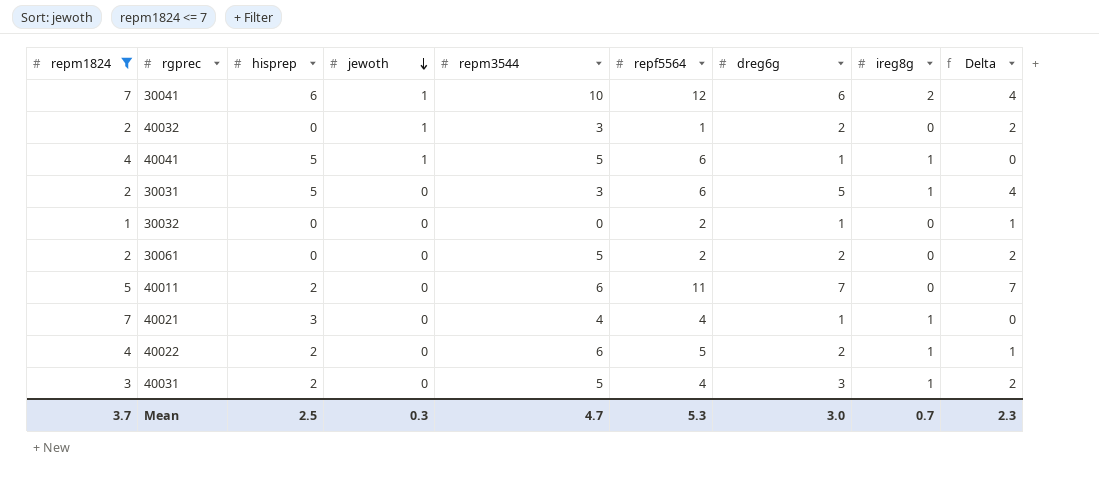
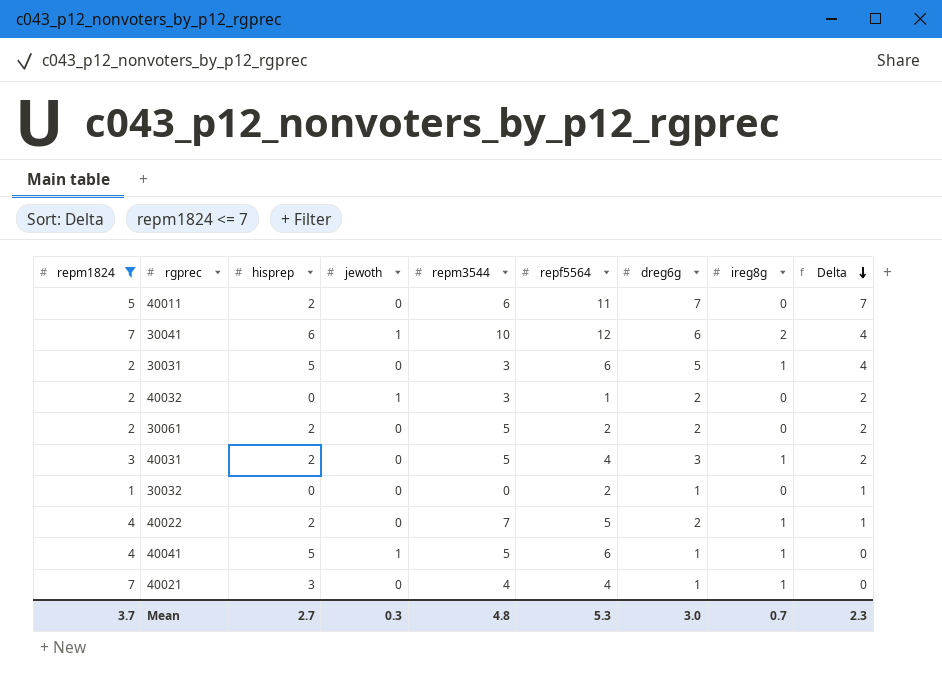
row order: jewoth descending -> Delta descending
30061 | hisprep: 0 -> 2
40022 | repm3544: 6 -> 7
Mean | hisprep: 2.5 -> 2.7
Mean | repm3544: 4.7 -> 4.8

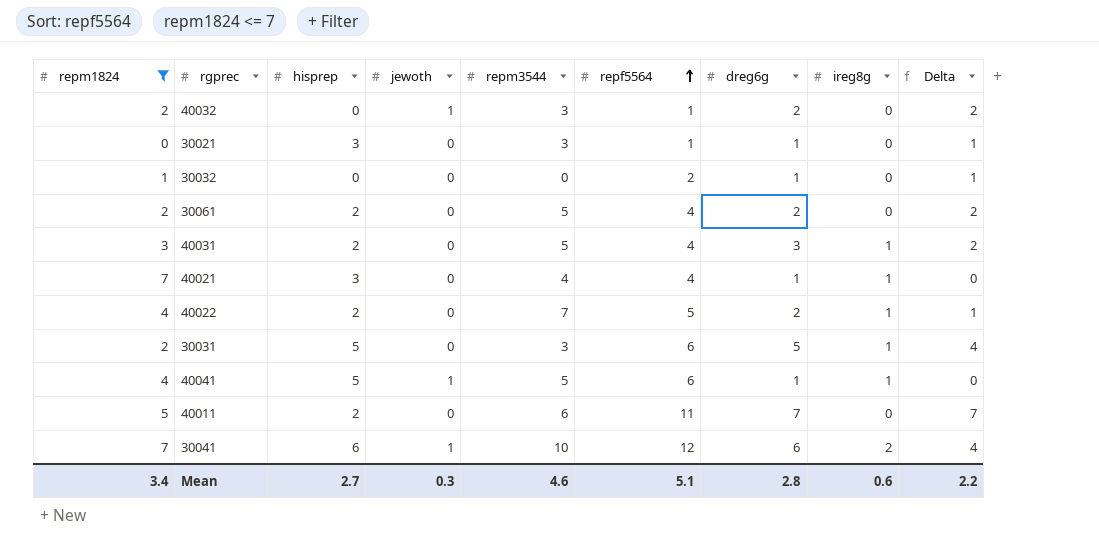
row order: Delta descending -> repf5564 ascending
row 30021: none -> 0 | 3 | 0 | 3 | 1 | 1 | 0 | 1
30061 | repf5564: 2 -> 4
Mean | repm1824: 3.7 -> 3.4
Mean | repm3544: 4.8 -> 4.6
Mean | repf5564: 5.3 -> 5.1
Mean | dreg6g: 3.0 -> 2.8
Mean | ireg8g: 0.7 -> 0.6
Mean | Delta: 2.3 -> 2.2

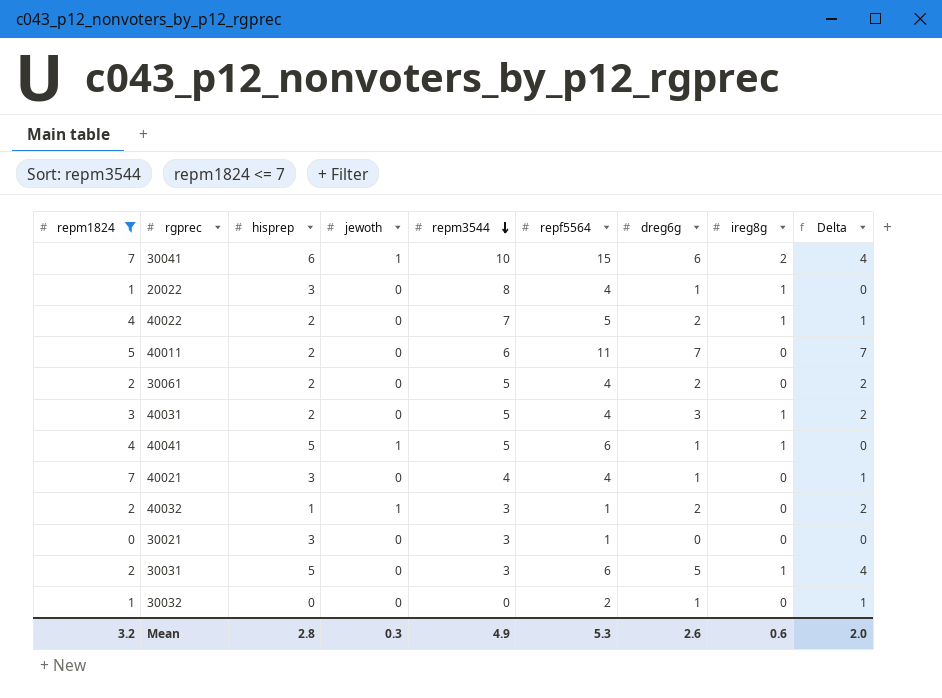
row order: repf5564 ascending -> repm3544 descending
30041 | repf5564: 12 -> 15
row 20022: none -> 1 | 3 | 0 | 8 | 4 | 1 | 1 | 0
40021 | ireg8g: 1 -> 0
40021 | Delta: 0 -> 1
40032 | hisprep: 0 -> 1
30021 | dreg6g: 1 -> 0
30021 | Delta: 1 -> 0
Mean | repm1824: 3.4 -> 3.2
Mean | hisprep: 2.7 -> 2.8
Mean | repm3544: 4.6 -> 4.9
Mean | repf5564: 5.1 -> 5.3
Mean | dreg6g: 2.8 -> 2.6
Mean | Delta: 2.2 -> 2.0

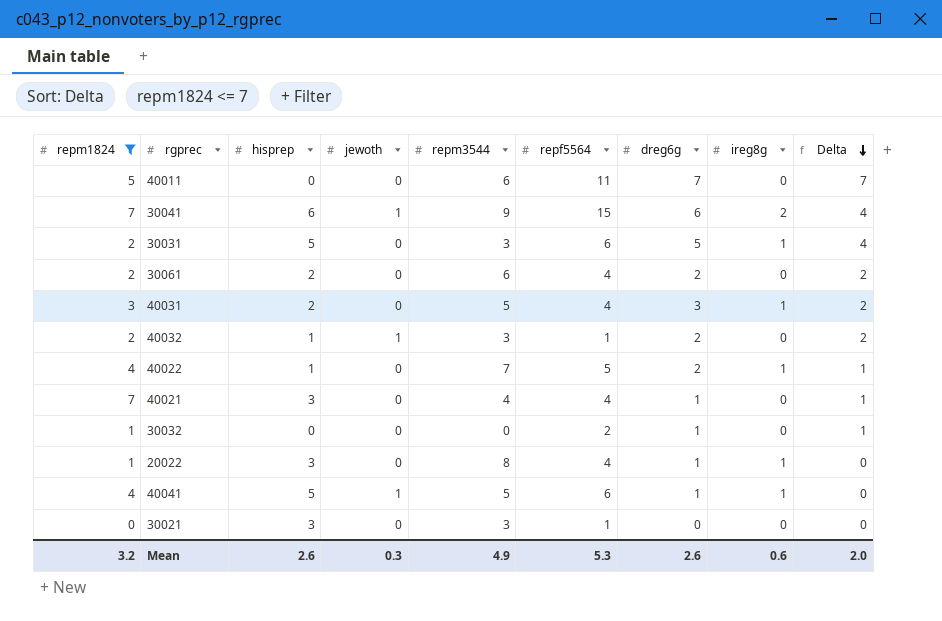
row order: repm3544 descending -> Delta descending
40011 | hisprep: 2 -> 0
30041 | repm3544: 10 -> 9
30061 | repm3544: 5 -> 6
40022 | hisprep: 2 -> 1
Mean | hisprep: 2.8 -> 2.6

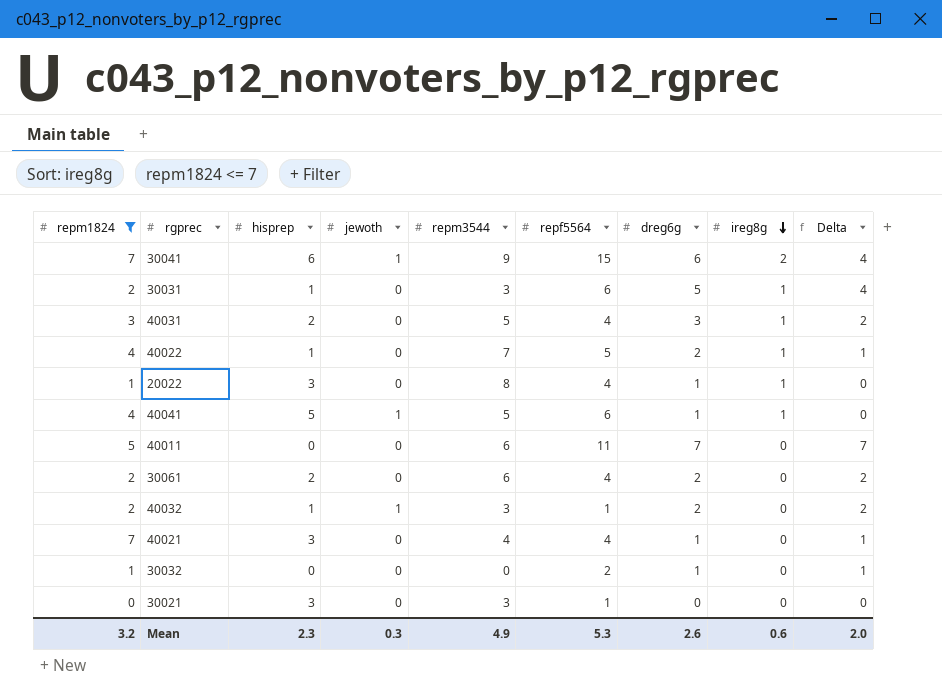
row order: Delta descending -> ireg8g descending
30031 | hisprep: 5 -> 1
Mean | hisprep: 2.6 -> 2.3

